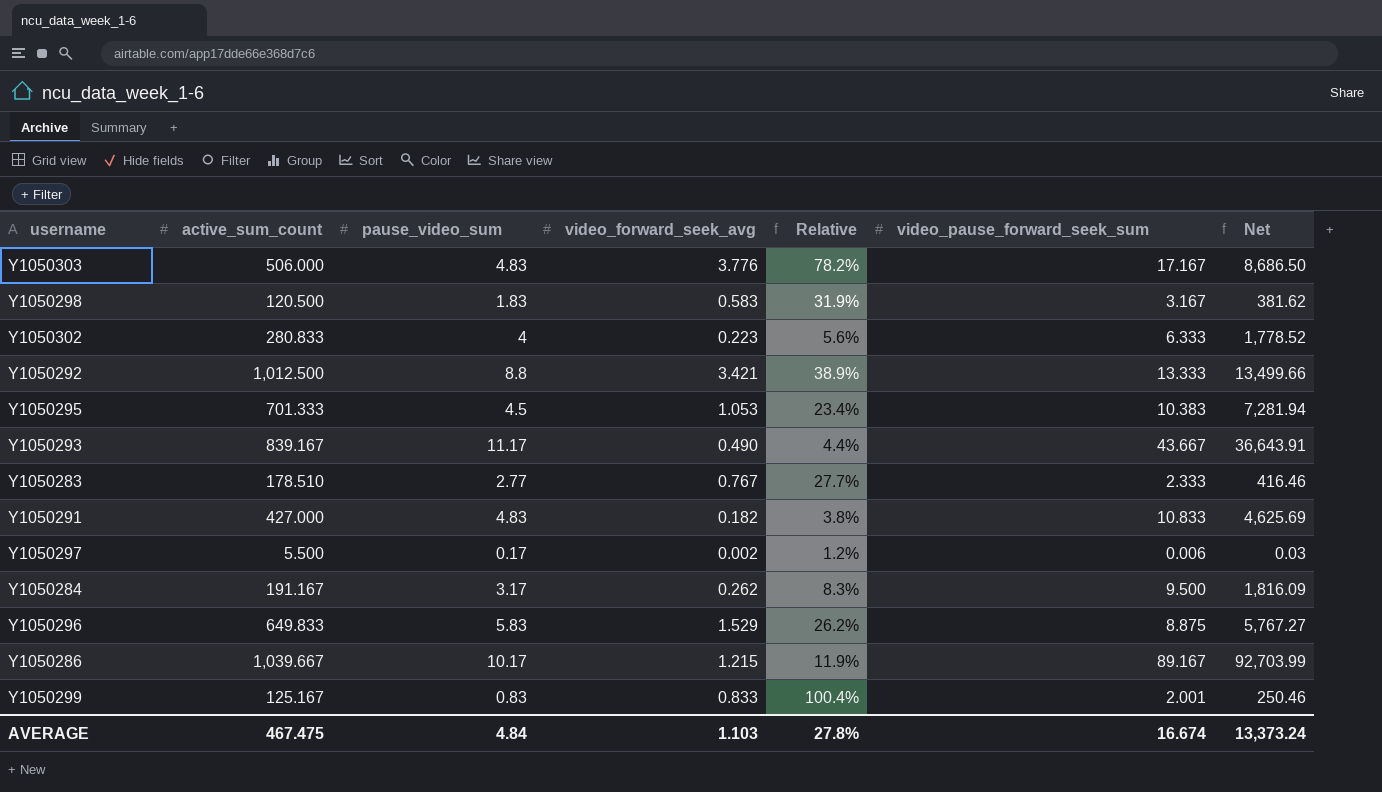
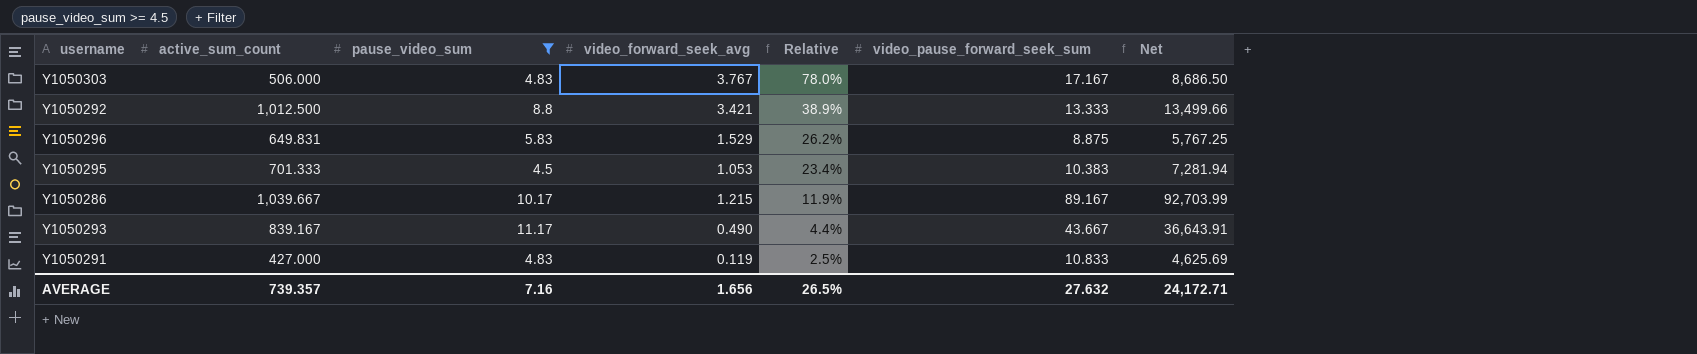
filter: none -> pause_video_sum >= 4.5
row order: none -> Relative descending
Y1050303 | video_forward_seek_avg: 3.776 -> 3.767
Y1050303 | Relative: 78.2% -> 78.0%
Y1050296 | active_sum_count: 649.833 -> 649.831
Y1050296 | Net: 5,767.27 -> 5,767.25
Y1050291 | video_forward_seek_avg: 0.182 -> 0.119
Y1050291 | Relative: 3.8% -> 2.5%
AVERAGE | active_sum_count: 467.475 -> 739.357
AVERAGE | pause_video_sum: 4.84 -> 7.16
AVERAGE | video_forward_seek_avg: 1.103 -> 1.656
AVERAGE | Relative: 27.8% -> 26.5%
AVERAGE | video_pause_forward_seek_sum: 16.674 -> 27.632
AVERAGE | Net: 13,373.24 -> 24,172.71

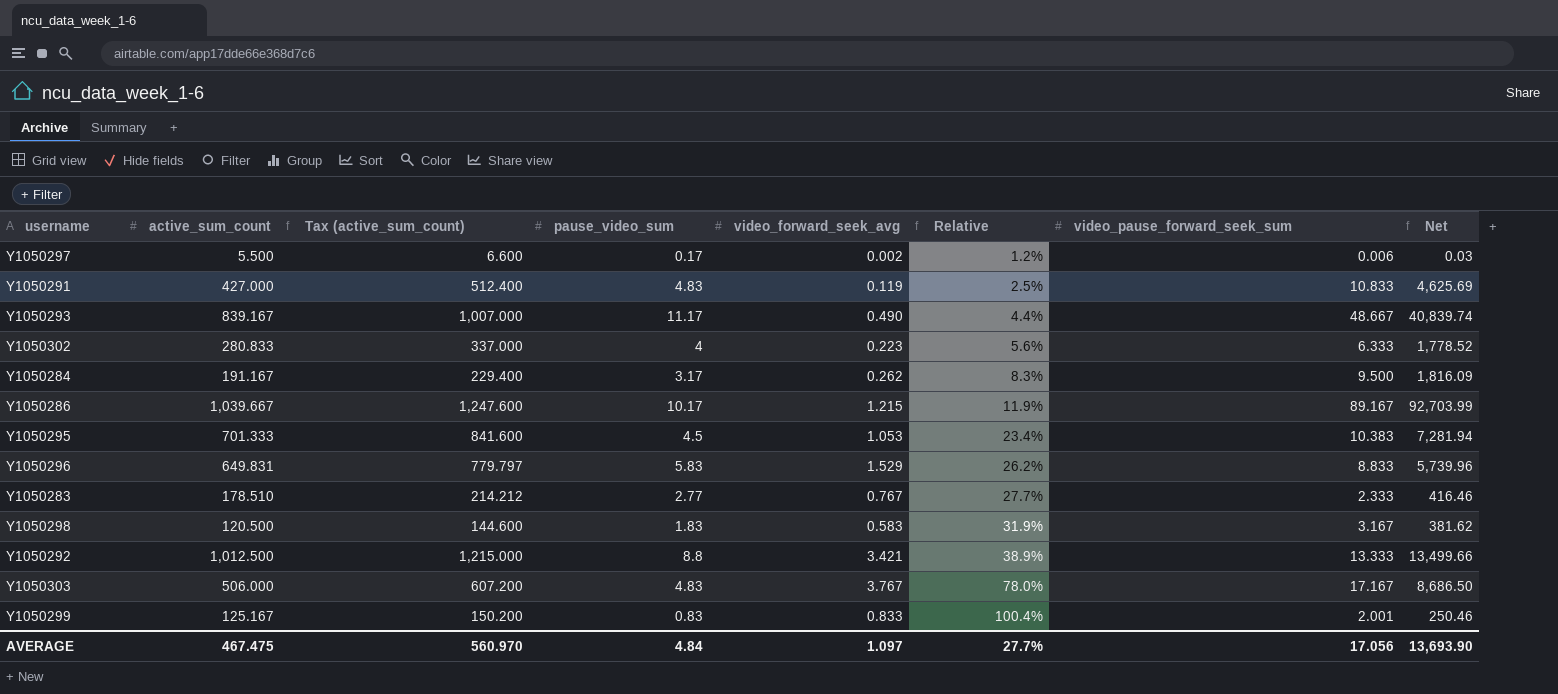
filter: pause_video_sum >= 4.5 -> none
row order: Relative descending -> Relative ascending
column Tax (active_sum_count) | formula: none -> [active_sum_count] * 1.2
Y1050293 | video_pause_forward_seek_sum: 43.667 -> 48.667
Y1050293 | Net: 36,643.91 -> 40,839.74
Y1050296 | video_pause_forward_seek_sum: 8.875 -> 8.833
Y1050296 | Net: 5,767.25 -> 5,739.96
AVERAGE | active_sum_count: 739.357 -> 467.475
AVERAGE | pause_video_sum: 7.16 -> 4.84
AVERAGE | video_forward_seek_avg: 1.656 -> 1.097
AVERAGE | Relative: 26.5% -> 27.7%
AVERAGE | video_pause_forward_seek_sum: 27.632 -> 17.056
AVERAGE | Net: 24,172.71 -> 13,693.90

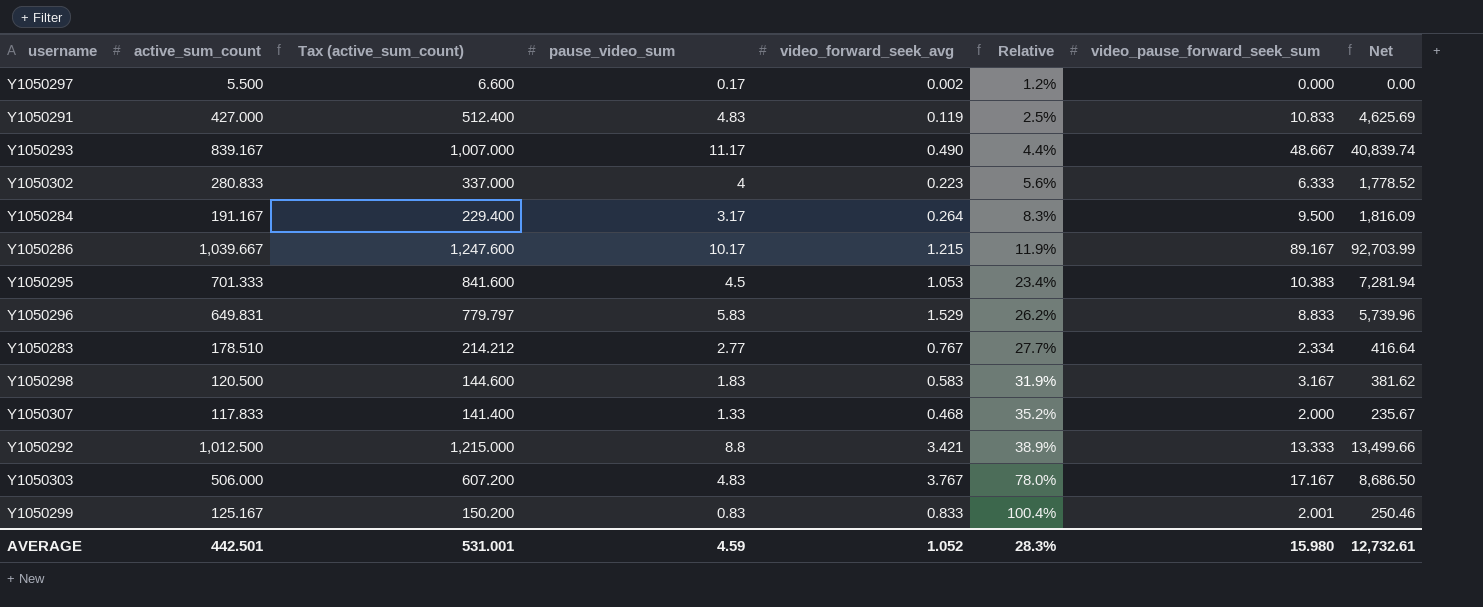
Y1050297 | video_pause_forward_seek_sum: 0.006 -> 0.000
Y1050297 | Net: 0.03 -> 0.00
Y1050284 | video_forward_seek_avg: 0.262 -> 0.264
Y1050283 | video_pause_forward_seek_sum: 2.333 -> 2.334
Y1050283 | Net: 416.46 -> 416.64
row Y1050307: none -> 117.833 | 141.400 | 1.33 | 0.468 | 35.2% | 2.000 | 235.67
AVERAGE | active_sum_count: 467.475 -> 442.501
AVERAGE | Tax (active_sum_count): 560.970 -> 531.001
AVERAGE | pause_video_sum: 4.84 -> 4.59
AVERAGE | video_forward_seek_avg: 1.097 -> 1.052
AVERAGE | Relative: 27.7% -> 28.3%
AVERAGE | video_pause_forward_seek_sum: 17.056 -> 15.980
AVERAGE | Net: 13,693.90 -> 12,732.61

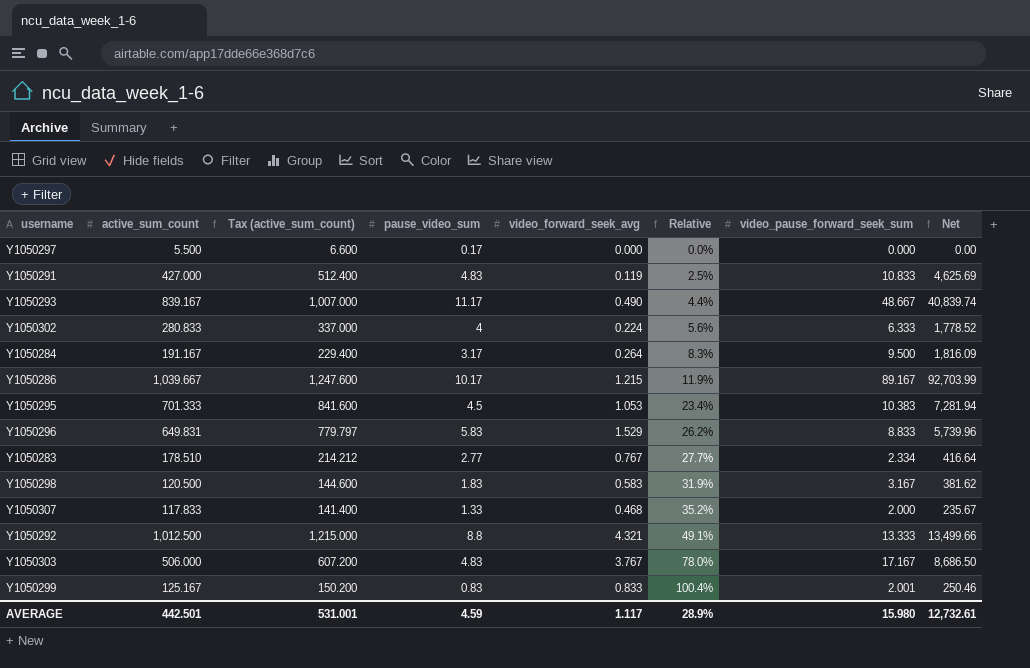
Y1050297 | video_forward_seek_avg: 0.002 -> 0.000
Y1050297 | Relative: 1.2% -> 0.0%
Y1050302 | video_forward_seek_avg: 0.223 -> 0.224
Y1050292 | video_forward_seek_avg: 3.421 -> 4.321
Y1050292 | Relative: 38.9% -> 49.1%
AVERAGE | video_forward_seek_avg: 1.052 -> 1.117
AVERAGE | Relative: 28.3% -> 28.9%

